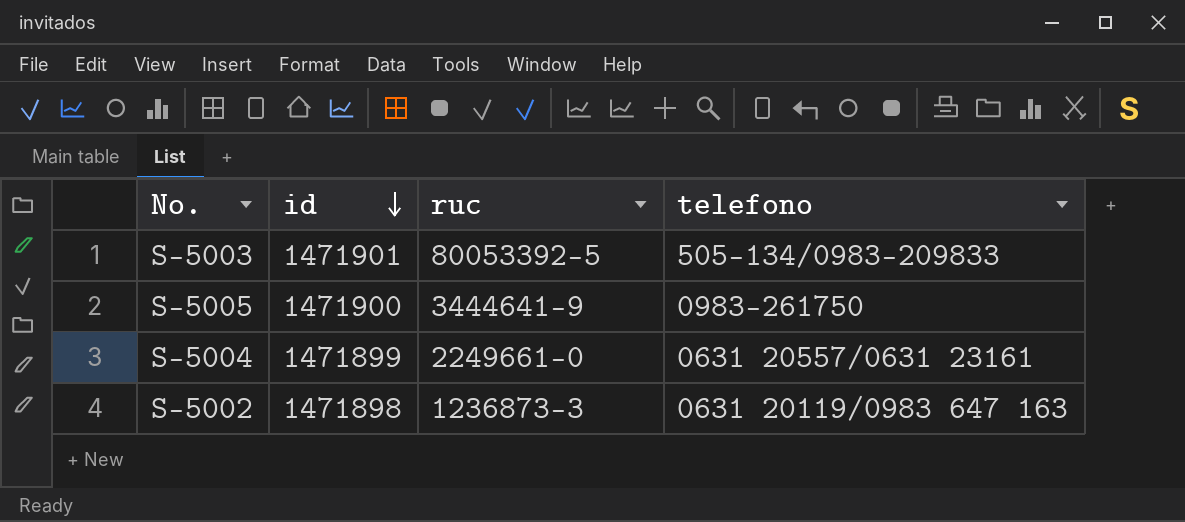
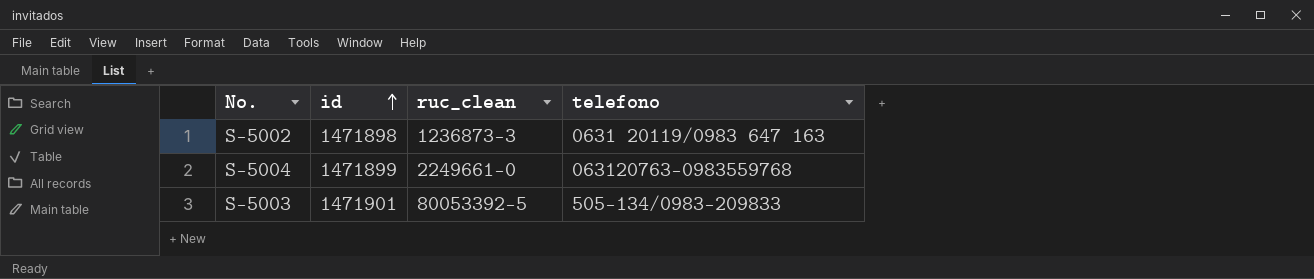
row order: id descending -> id ascending
column name: ruc -> ruc_clean
row S-5005: 1471900 | 3444641-9 | 0983-261750 -> none
S-5004 | telefono: 0631 20557/0631 23161 -> 063120763-0983559768

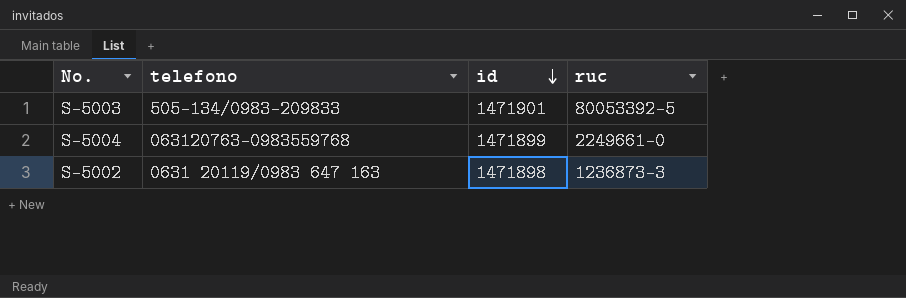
row order: id ascending -> id descending
column telefono | position: 4 -> 2
column name: ruc_clean -> ruc

